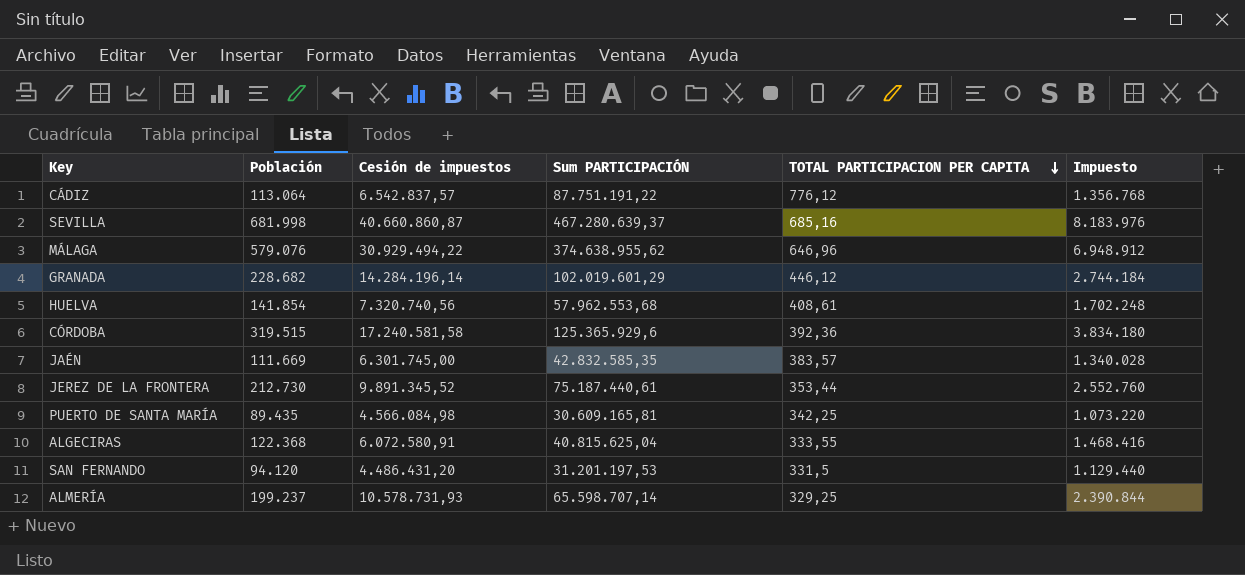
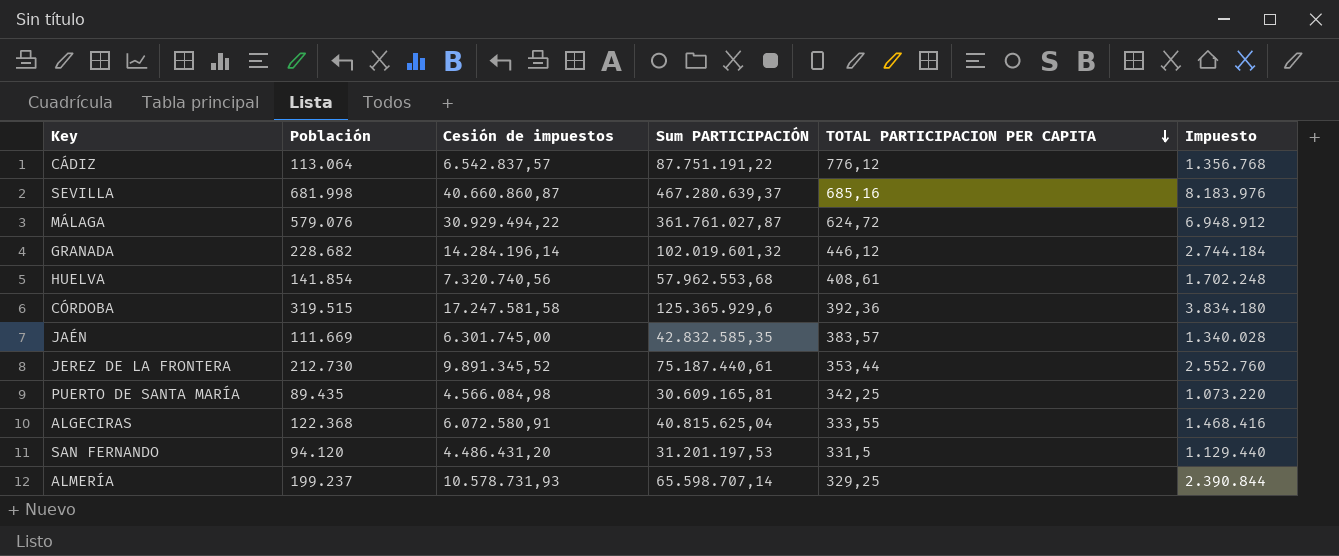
MÁLAGA | Sum PARTICIPACIÓN: 374.638.955,62 -> 361.761.027,87
MÁLAGA | TOTAL PARTICIPACION PER CAPITA: 646,96 -> 624,72
GRANADA | Sum PARTICIPACIÓN: 102.019.601,29 -> 102.019.601,32
CÓRDOBA | Cesión de impuestos: 17.240.581,58 -> 17.247.581,58

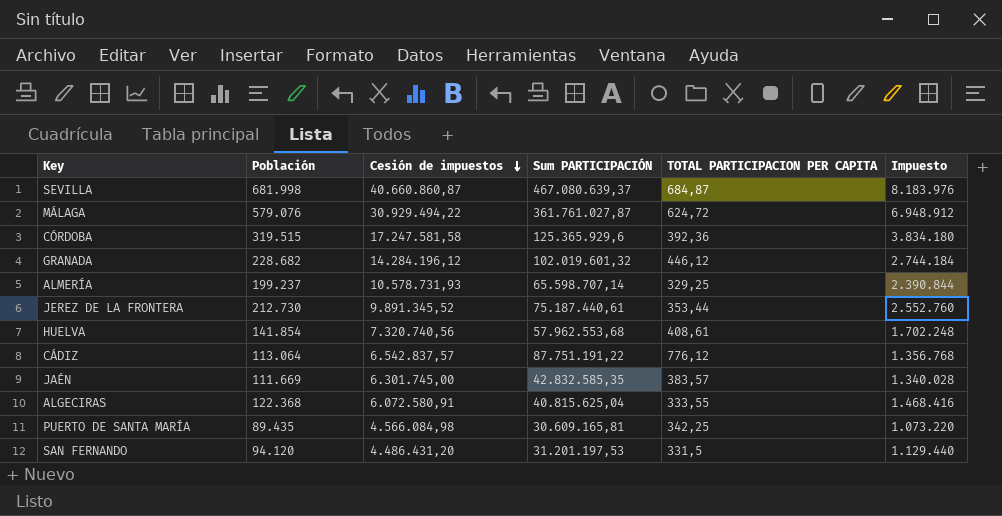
row order: TOTAL PARTICIPACION PER CAPITA descending -> Cesión de impuestos descending
SEVILLA | Sum PARTICIPACIÓN: 467.280.639,37 -> 467.080.639,37
SEVILLA | TOTAL PARTICIPACION PER CAPITA: 685,16 -> 684,87
GRANADA | Cesión de impuestos: 14.284.196,14 -> 14.284.196,12

